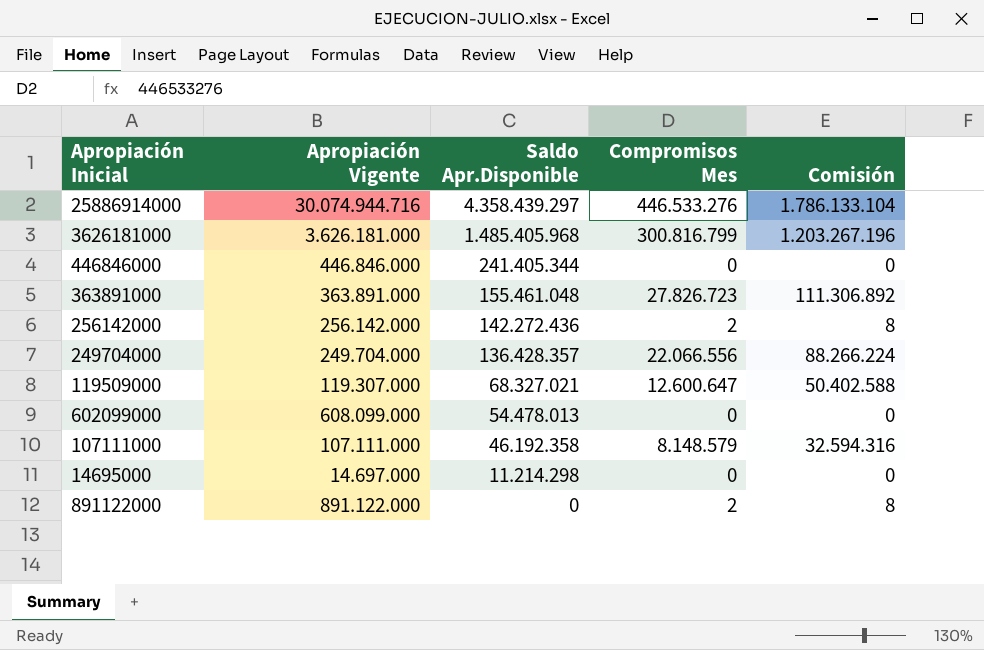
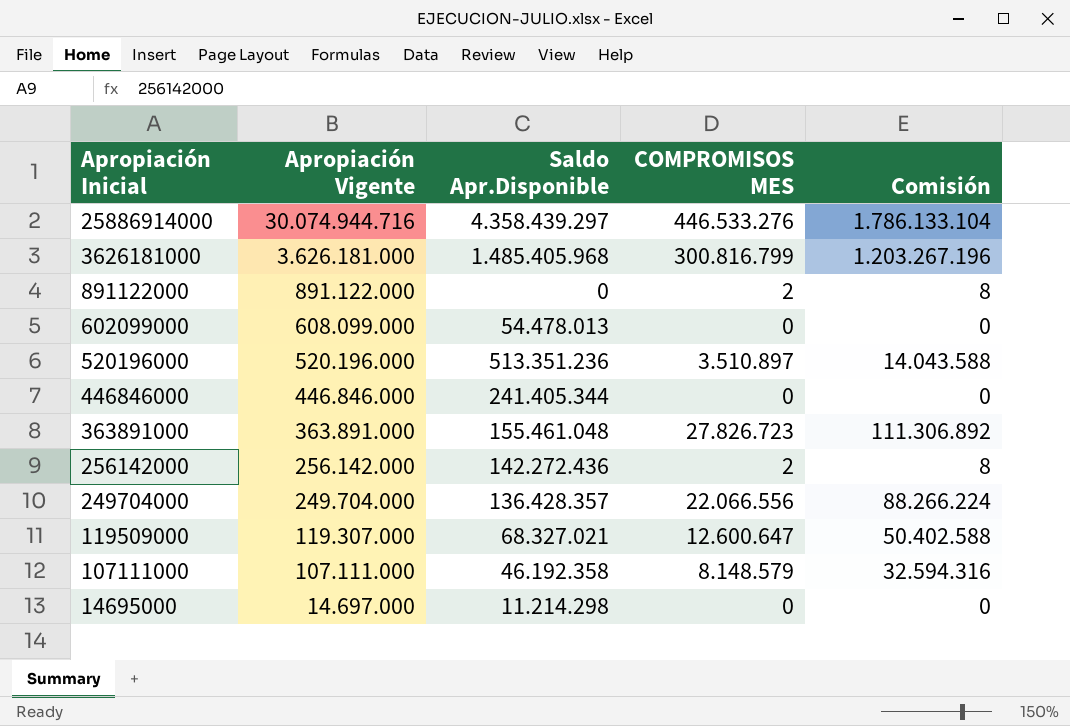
row order: Saldo Apr.Disponible descending -> Apropiación Inicial descending
column name: Compromisos Mes -> COMPROMISOS MES
row 520196000: none -> 520.196.000 | 513.351.236 | 3.510.897 | 14.043.588

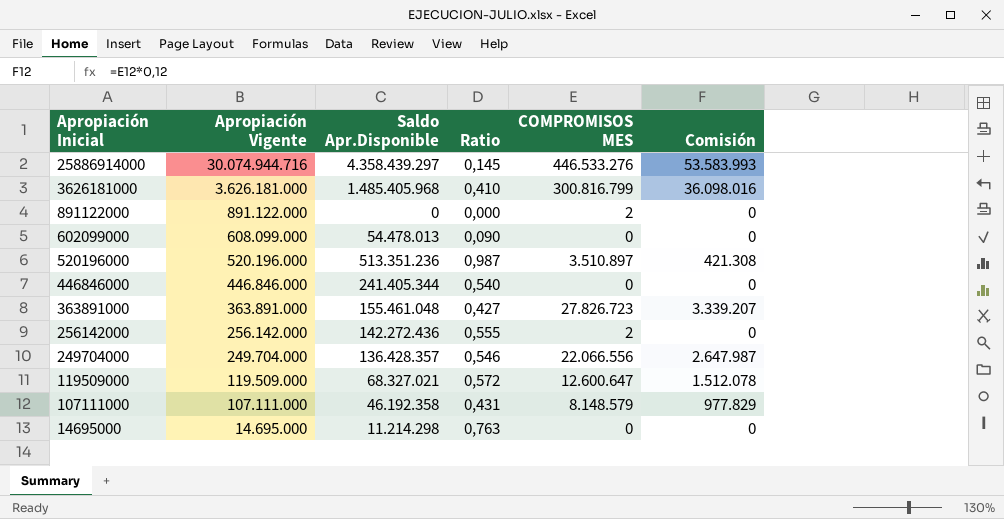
column Ratio | formula: none -> [Saldo Apr.Disponible] / [Apropiación Vigente]
column Comisión | formula: [COMPROMISOS MES] * 4 -> [COMPROMISOS MES] * 0,12
119509000 | Apropiación Vigente: 119.307.000 -> 119.509.000
14695000 | Apropiación Vigente: 14.697.000 -> 14.695.000

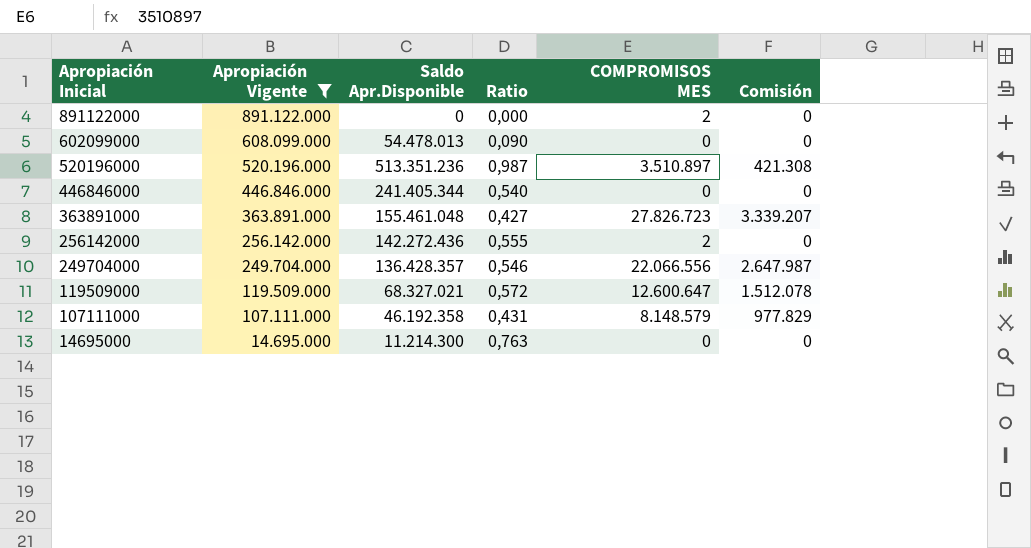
filter: none -> Apropiación Vigente <= 891.122.000
14695000 | Saldo Apr.Disponible: 11.214.298 -> 11.214.300

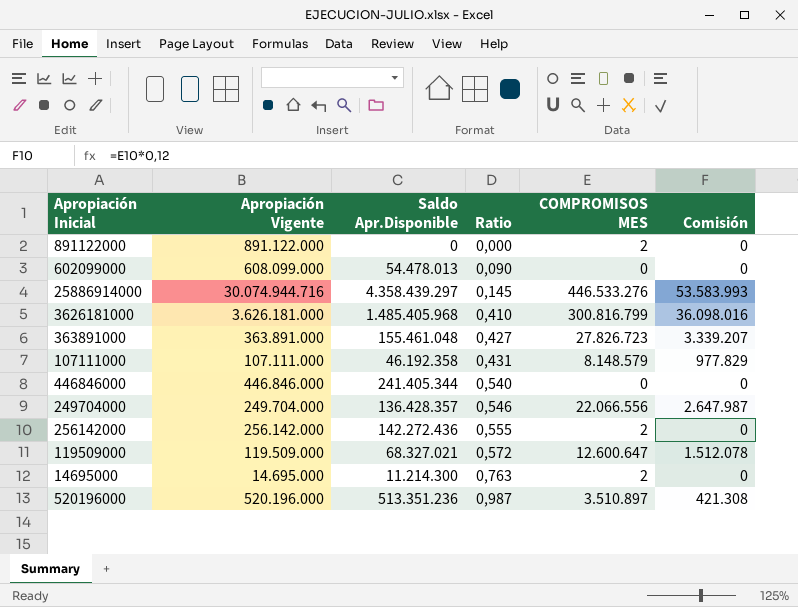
filter: Apropiación Vigente <= 891.122.000 -> none
row order: Apropiación Inicial descending -> Ratio ascending
14695000 | COMPROMISOS MES: 0 -> 2

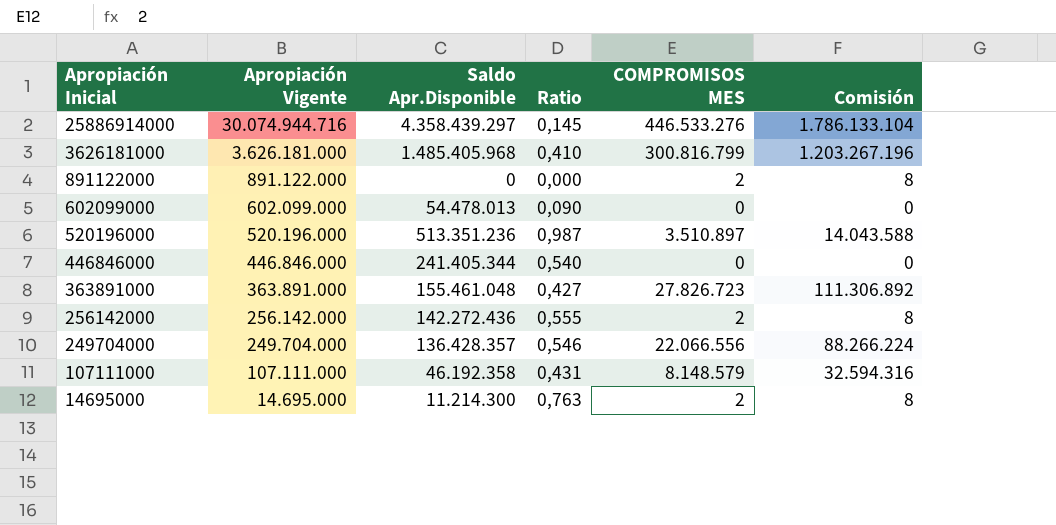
row order: Ratio ascending -> Apropiación Inicial descending
column Comisión | formula: [COMPROMISOS MES] * 0,12 -> [COMPROMISOS MES] * 4
row 119509000: 119.509.000 | 68.327.021 | 0,572 | 12.600.647 | 1.512.078 -> none
602099000 | Apropiación Vigente: 608.099.000 -> 602.099.000

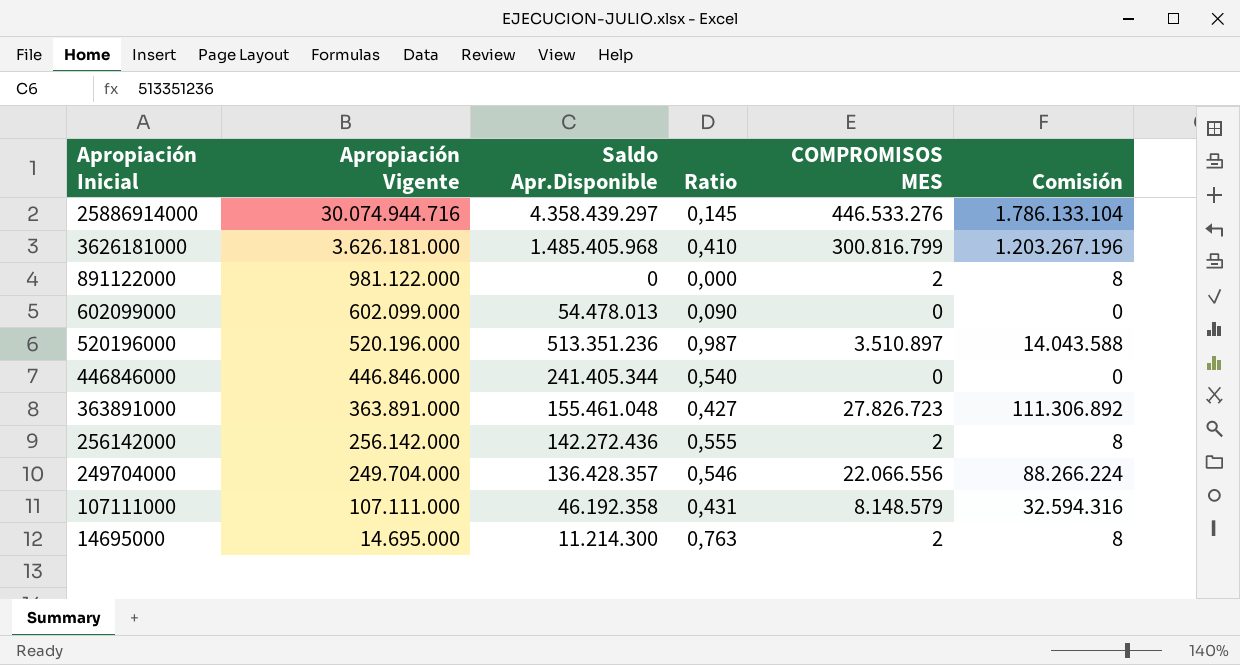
891122000 | Apropiación Vigente: 891.122.000 -> 981.122.000

